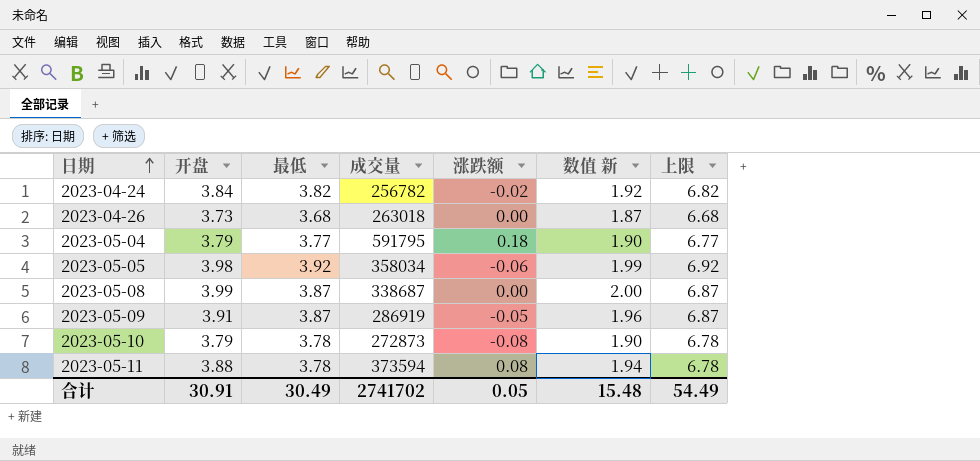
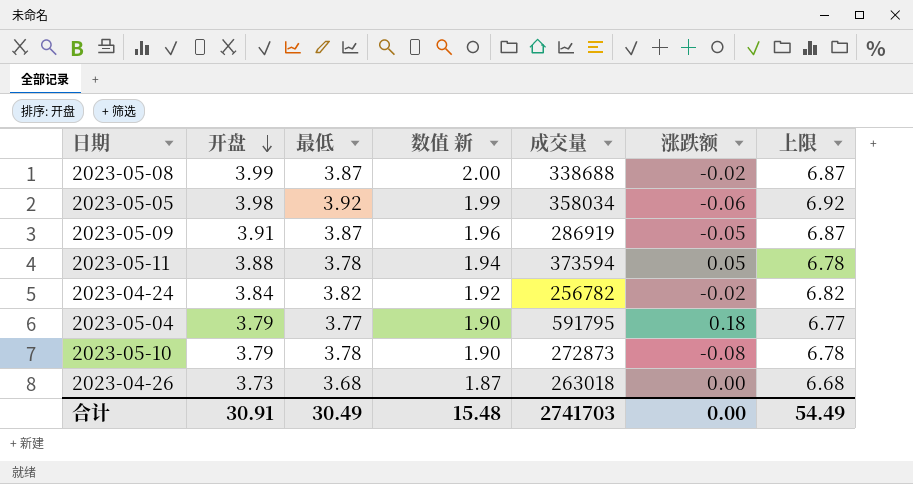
row order: 日期 ascending -> 开盘 descending
column 数值 新 | position: 6 -> 4
2023-05-08 | 成交量: 338687 -> 338688
2023-05-08 | 涨跌额: 0.00 -> -0.02
2023-05-11 | 涨跌额: 0.08 -> 0.05
合计 | 成交量: 2741702 -> 2741703
合计 | 涨跌额: 0.05 -> 0.00

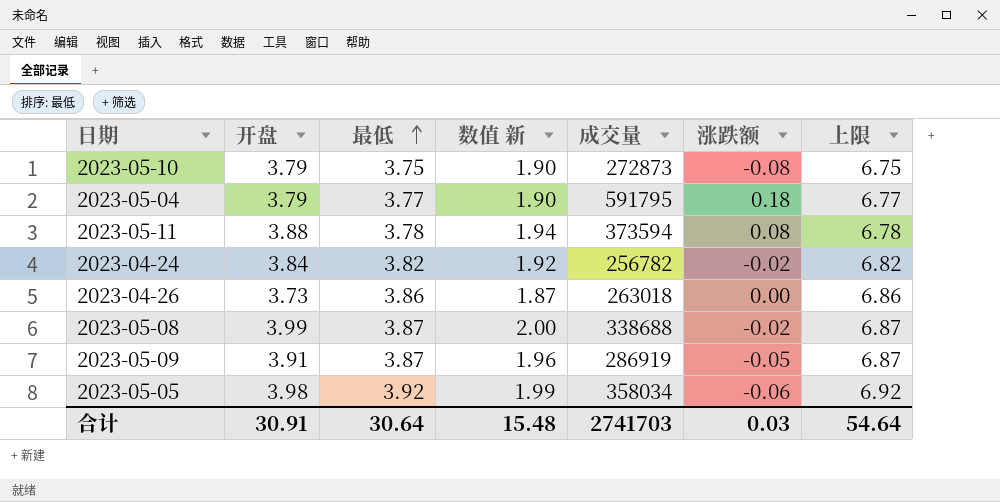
row order: 开盘 descending -> 最低 ascending
2023-05-10 | 最低: 3.78 -> 3.75
2023-05-10 | 上限: 6.78 -> 6.75
2023-05-11 | 涨跌额: 0.05 -> 0.08
2023-04-26 | 最低: 3.68 -> 3.86
2023-04-26 | 上限: 6.68 -> 6.86
合计 | 最低: 30.49 -> 30.64
合计 | 涨跌额: 0.00 -> 0.03
合计 | 上限: 54.49 -> 54.64

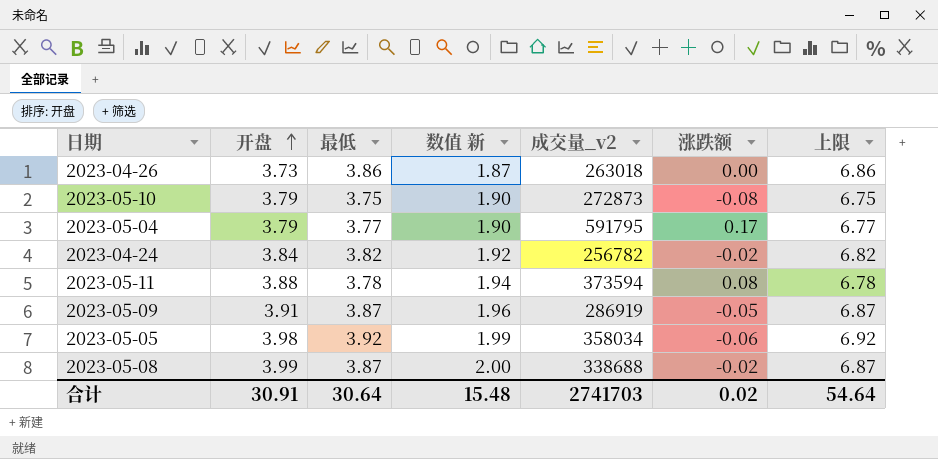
row order: 最低 ascending -> 开盘 ascending
column name: 成交量 -> 成交量_v2
2023-05-04 | 涨跌额: 0.18 -> 0.17
合计 | 涨跌额: 0.03 -> 0.02

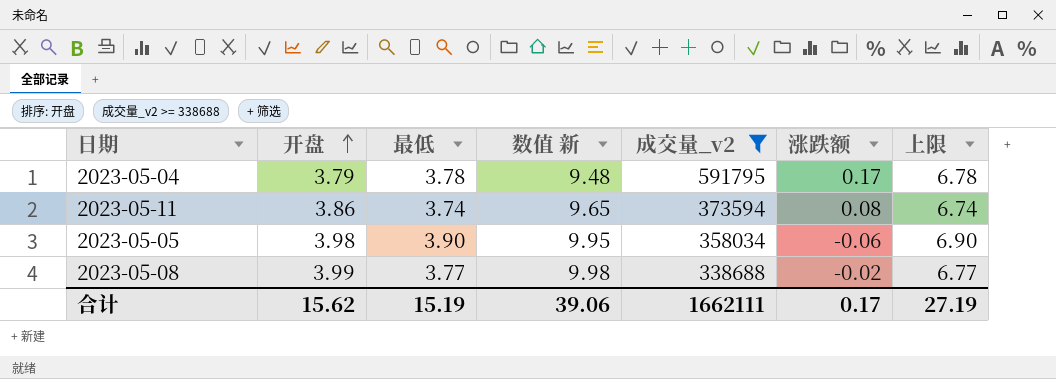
filter: none -> 成交量_v2 >= 338688
column 数值 新 | formula: [开盘] * 0.5 -> [开盘] * 2.5
2023-05-04 | 最低: 3.77 -> 3.78
2023-05-04 | 上限: 6.77 -> 6.78
2023-05-11 | 开盘: 3.88 -> 3.86
2023-05-11 | 最低: 3.78 -> 3.74
2023-05-11 | 上限: 6.78 -> 6.74
2023-05-05 | 最低: 3.92 -> 3.90
2023-05-05 | 上限: 6.92 -> 6.90
2023-05-08 | 最低: 3.87 -> 3.77
2023-05-08 | 上限: 6.87 -> 6.77
合计 | 开盘: 30.91 -> 15.62
合计 | 最低: 30.64 -> 15.19
合计 | 数值 新: 15.48 -> 39.06
合计 | 成交量_v2: 2741703 -> 1662111
合计 | 涨跌额: 0.02 -> 0.17
合计 | 上限: 54.64 -> 27.19

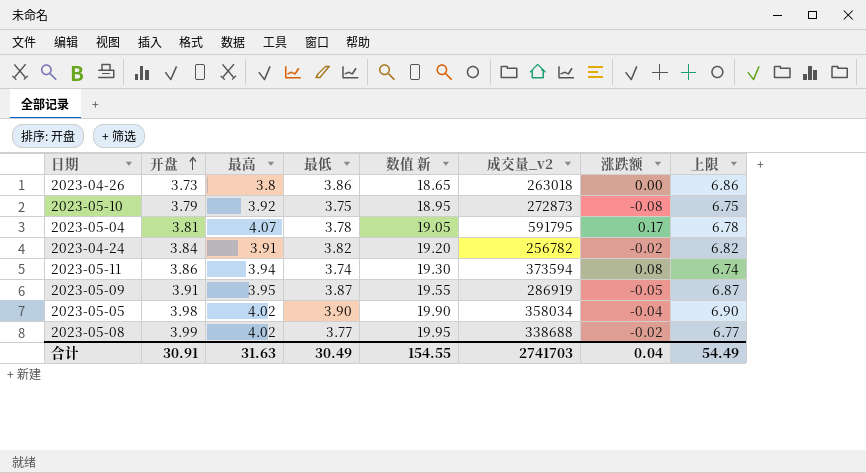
filter: 成交量_v2 >= 338688 -> none
column 最高 | position: none -> 3
column 数值 新 | formula: [开盘] * 2.5 -> [开盘] * 5
2023-05-04 | 开盘: 3.79 -> 3.81
2023-05-05 | 涨跌额: -0.06 -> -0.04
合计 | 开盘: 15.62 -> 30.91
合计 | 最低: 15.19 -> 30.49
合计 | 数值 新: 39.06 -> 154.55
合计 | 成交量_v2: 1662111 -> 2741703
合计 | 涨跌额: 0.17 -> 0.04
合计 | 上限: 27.19 -> 54.49

